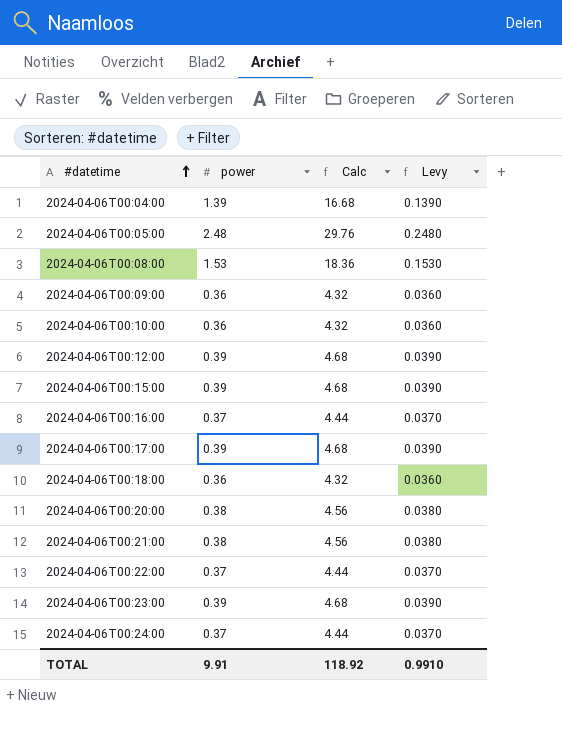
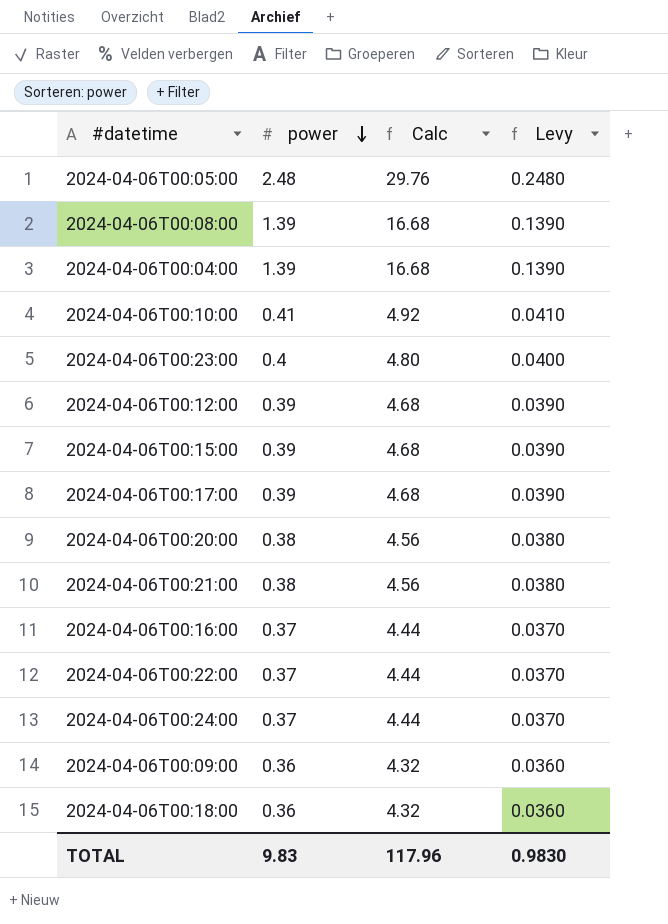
row order: #datetime ascending -> power descending
2024-04-06T00:08:00 | power: 1.53 -> 1.39
2024-04-06T00:08:00 | Calc: 18.36 -> 16.68
2024-04-06T00:08:00 | Levy: 0.1530 -> 0.1390
2024-04-06T00:10:00 | power: 0.36 -> 0.41
2024-04-06T00:10:00 | Calc: 4.32 -> 4.92
2024-04-06T00:10:00 | Levy: 0.0360 -> 0.0410
2024-04-06T00:23:00 | power: 0.39 -> 0.4
2024-04-06T00:23:00 | Calc: 4.68 -> 4.80
2024-04-06T00:23:00 | Levy: 0.0390 -> 0.0400
TOTAL | power: 9.91 -> 9.83
TOTAL | Calc: 118.92 -> 117.96
TOTAL | Levy: 0.9910 -> 0.9830

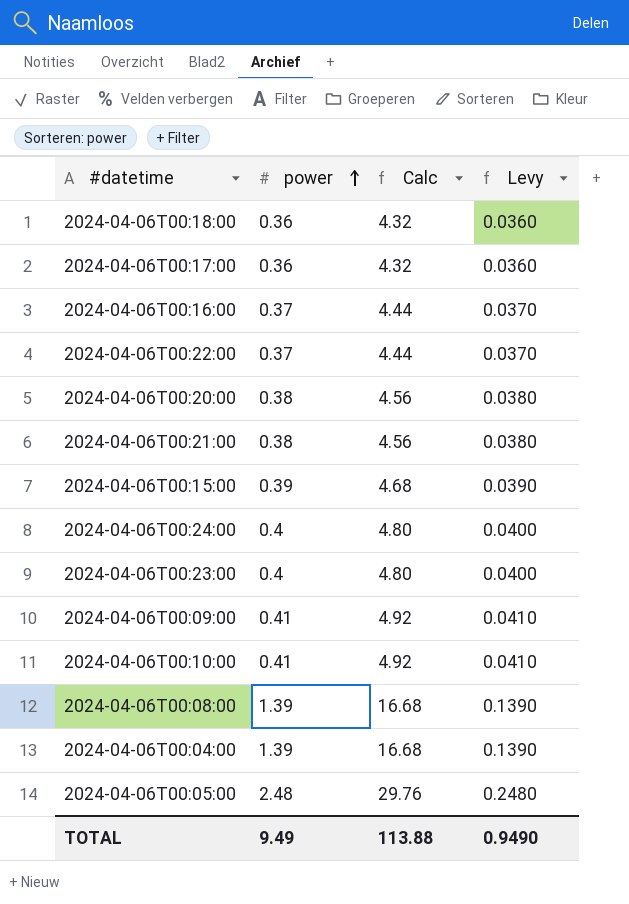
row order: power descending -> power ascending
row 2024-04-06T00:12:00: 0.39 | 4.68 | 0.0390 -> none
2024-04-06T00:17:00 | power: 0.39 -> 0.36
2024-04-06T00:17:00 | Calc: 4.68 -> 4.32
2024-04-06T00:17:00 | Levy: 0.0390 -> 0.0360
2024-04-06T00:24:00 | power: 0.37 -> 0.4
2024-04-06T00:24:00 | Calc: 4.44 -> 4.80
2024-04-06T00:24:00 | Levy: 0.0370 -> 0.0400
2024-04-06T00:09:00 | power: 0.36 -> 0.41
2024-04-06T00:09:00 | Calc: 4.32 -> 4.92
2024-04-06T00:09:00 | Levy: 0.0360 -> 0.0410
TOTAL | power: 9.83 -> 9.49
TOTAL | Calc: 117.96 -> 113.88
TOTAL | Levy: 0.9830 -> 0.9490

